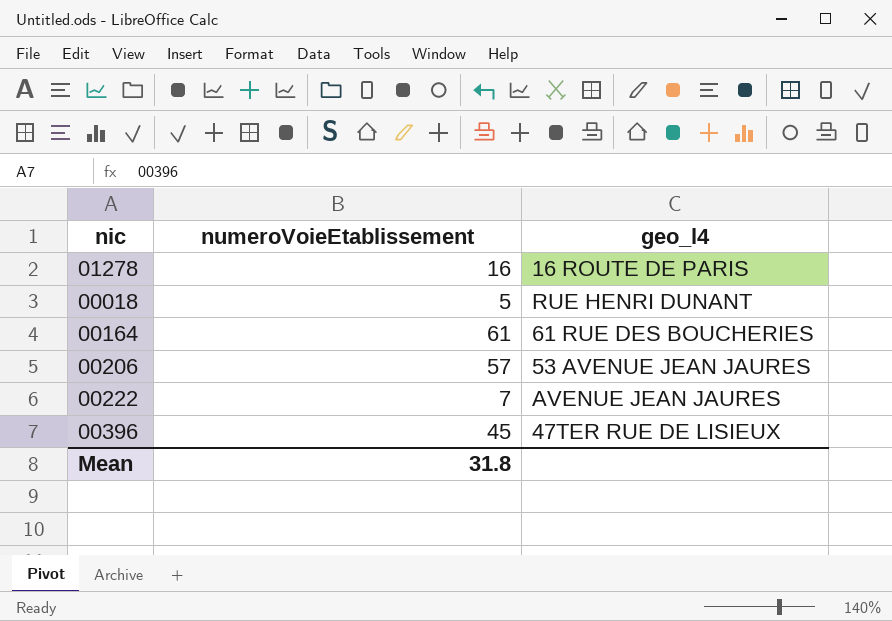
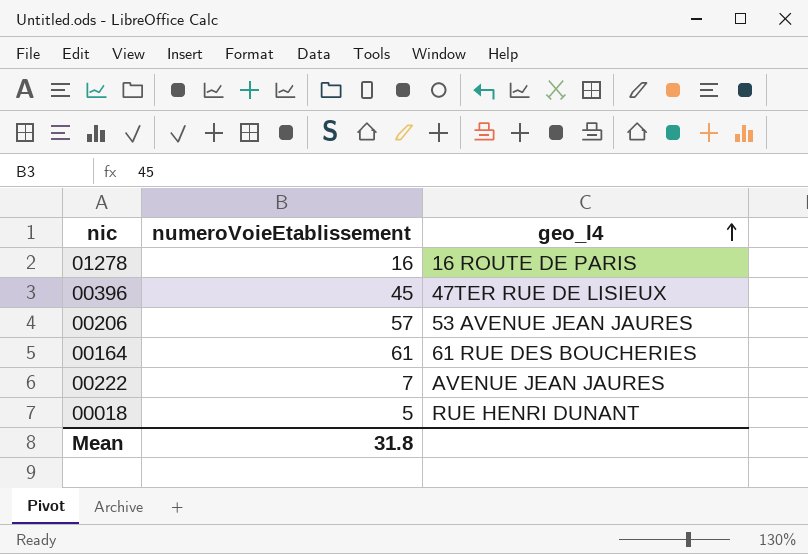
row order: none -> geo_l4 ascending

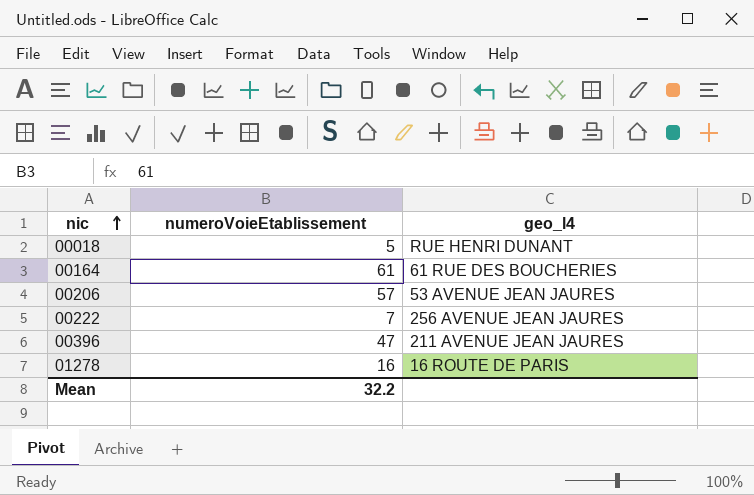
row order: geo_l4 ascending -> nic ascending
00222 | geo_l4: AVENUE JEAN JAURES -> 256 AVENUE JEAN JAURES
00396 | numeroVoieEtablissement: 45 -> 47
00396 | geo_l4: 47TER RUE DE LISIEUX -> 211 AVENUE JEAN JAURES
Mean | numeroVoieEtablissement: 31.8 -> 32.2

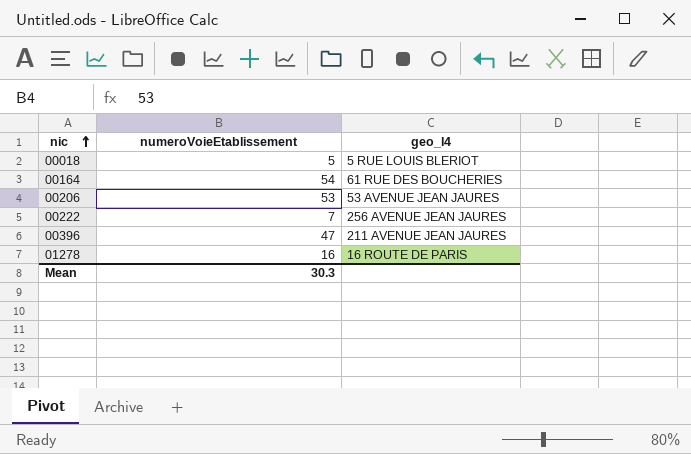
00018 | geo_l4: RUE HENRI DUNANT -> 5 RUE LOUIS BLERIOT
00164 | numeroVoieEtablissement: 61 -> 54
00206 | numeroVoieEtablissement: 57 -> 53
Mean | numeroVoieEtablissement: 32.2 -> 30.3

